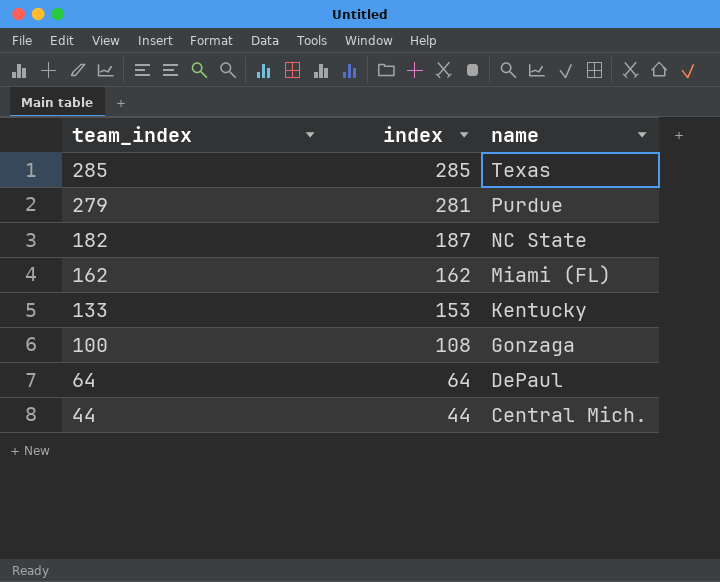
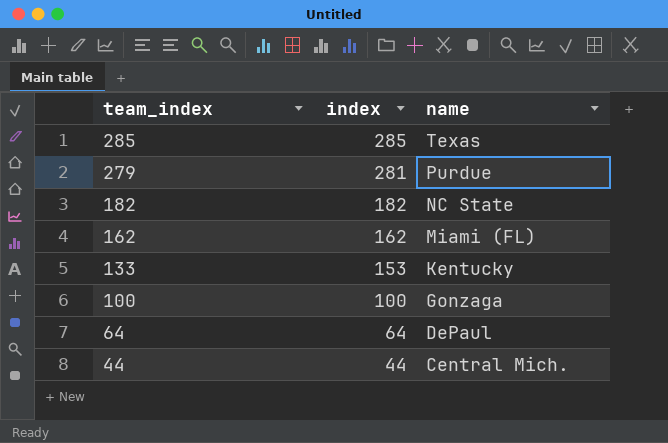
182 | index: 187 -> 182
100 | index: 108 -> 100

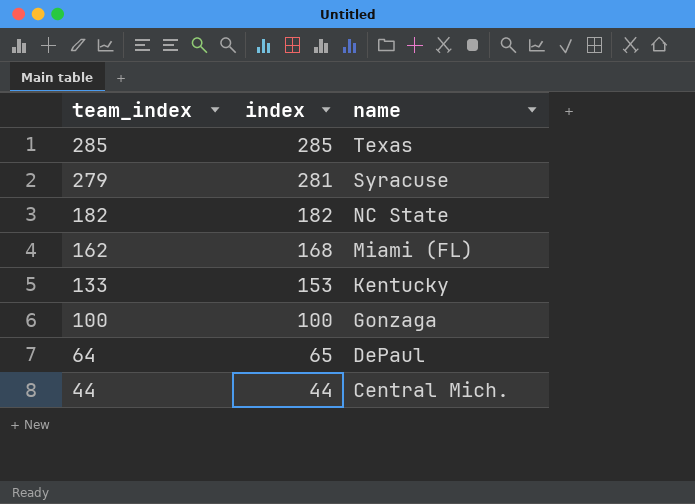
279 | name: Purdue -> Syracuse
162 | index: 162 -> 168
64 | index: 64 -> 65

